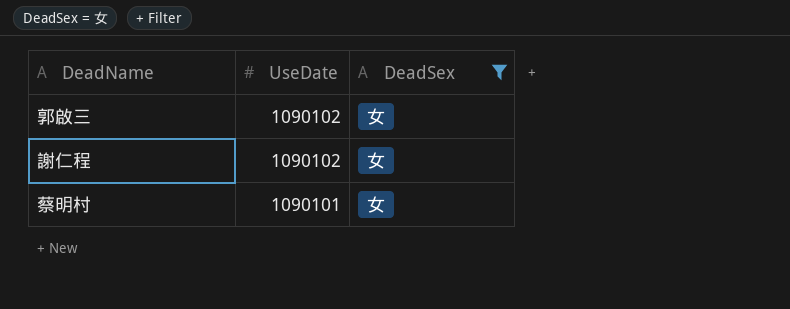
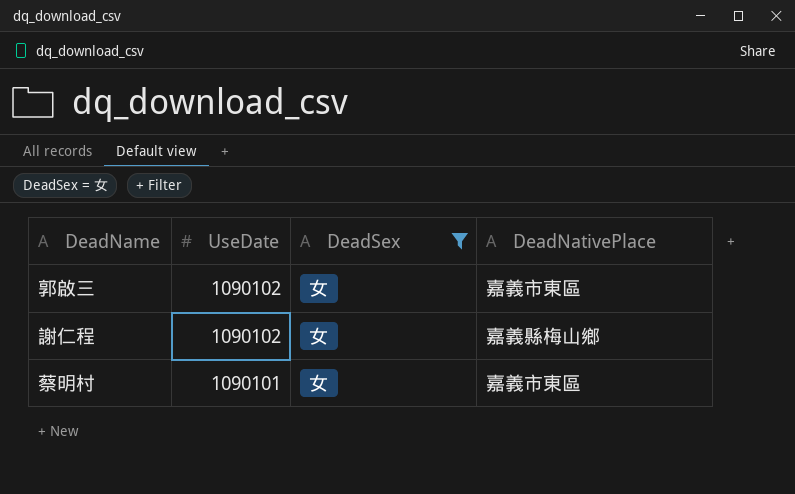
column DeadNativePlace | position: none -> 4

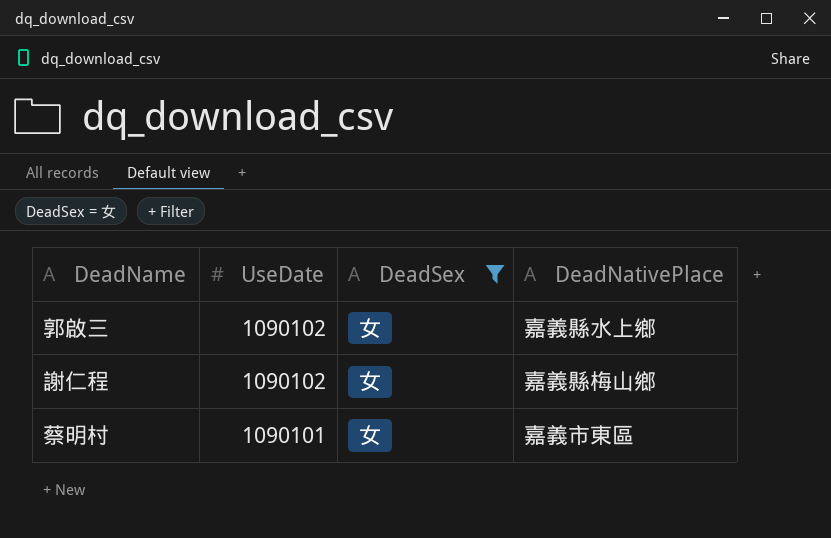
郭啟三 | DeadNativePlace: 嘉義市東區 -> 嘉義縣水上鄉

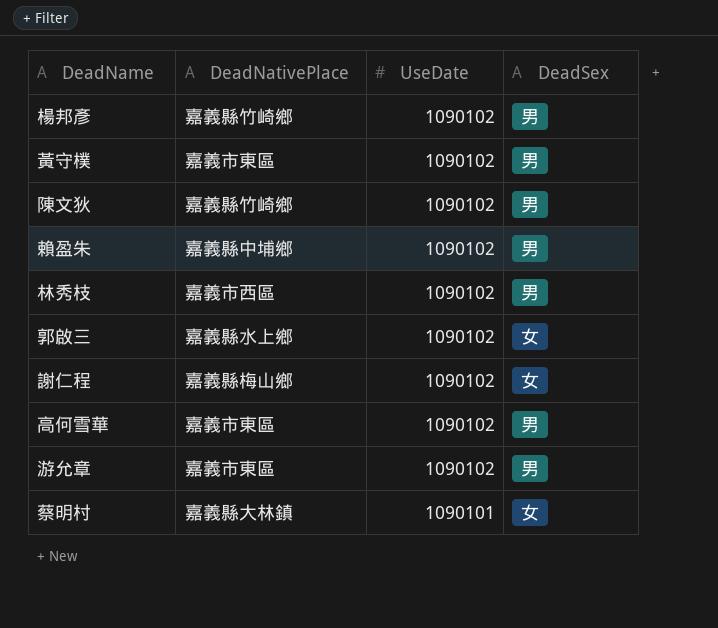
filter: DeadSex = 女 -> none
column DeadNativePlace | position: 4 -> 2
蔡明村 | DeadNativePlace: 嘉義市東區 -> 嘉義縣大林鎮

